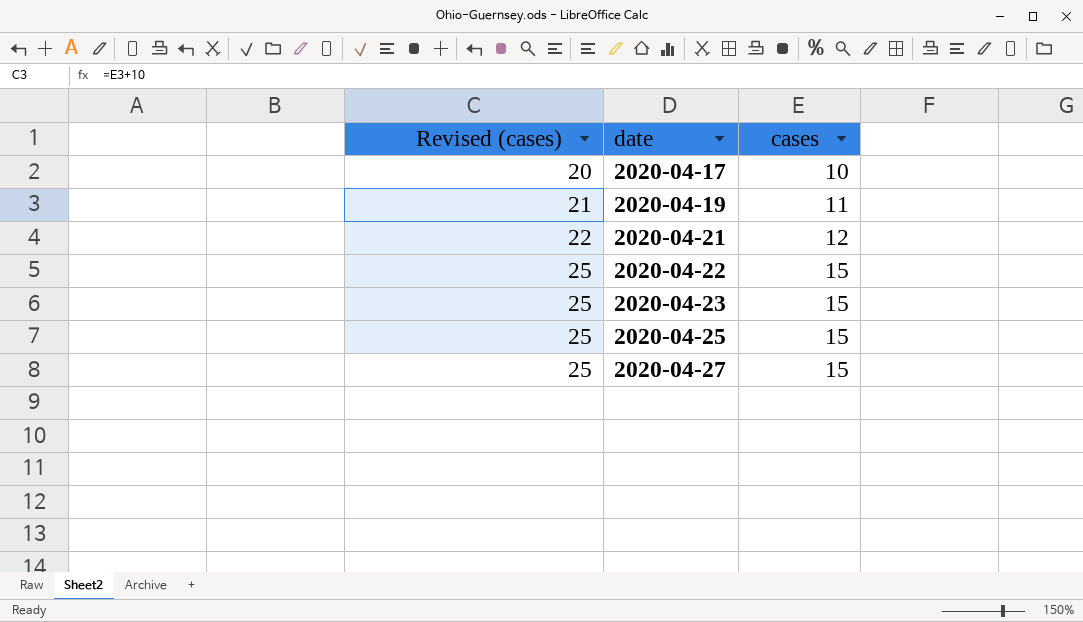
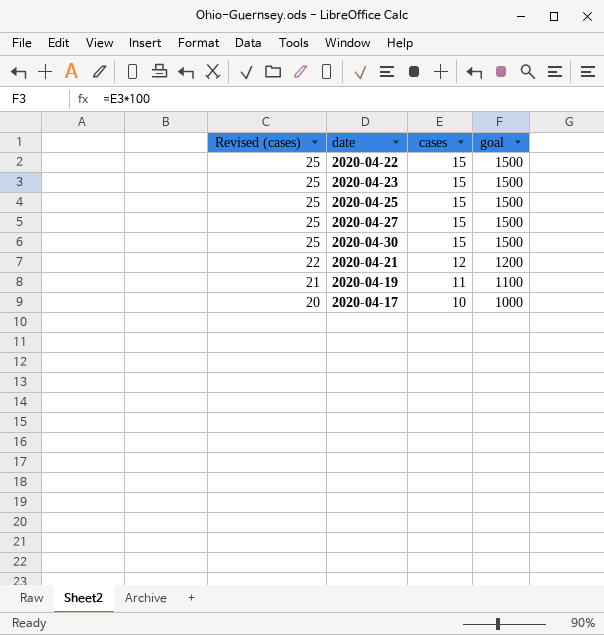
row order: Revised (cases) ascending -> Revised (cases) descending
column goal | formula: none -> [cases] * 100
row 2020-04-30: none -> 25 | 15 | 1500

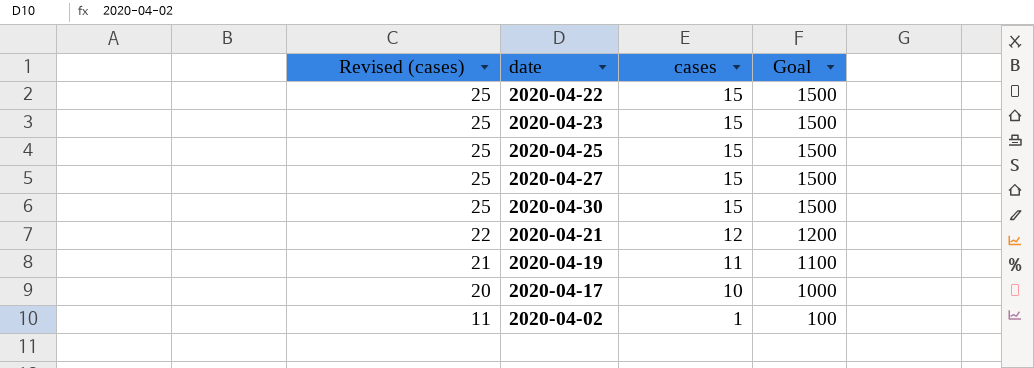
column name: goal -> Goal
row 2020-04-02: none -> 11 | 1 | 100

